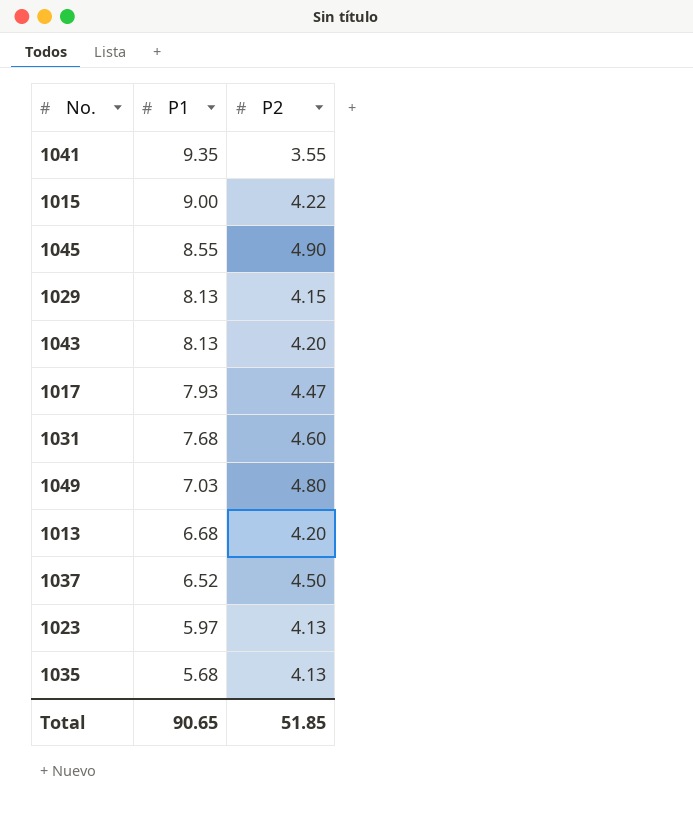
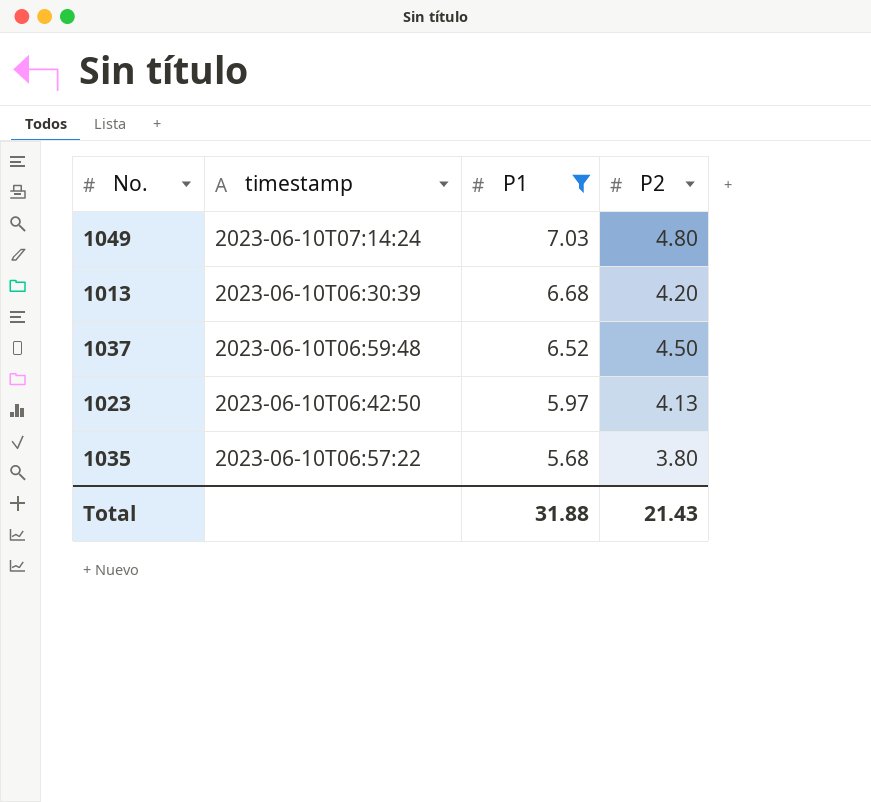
filter: none -> P1 <= 7.03
column timestamp | position: none -> 2
1035 | P2: 4.13 -> 3.80
Total | P1: 90.65 -> 31.88
Total | P2: 51.85 -> 21.43

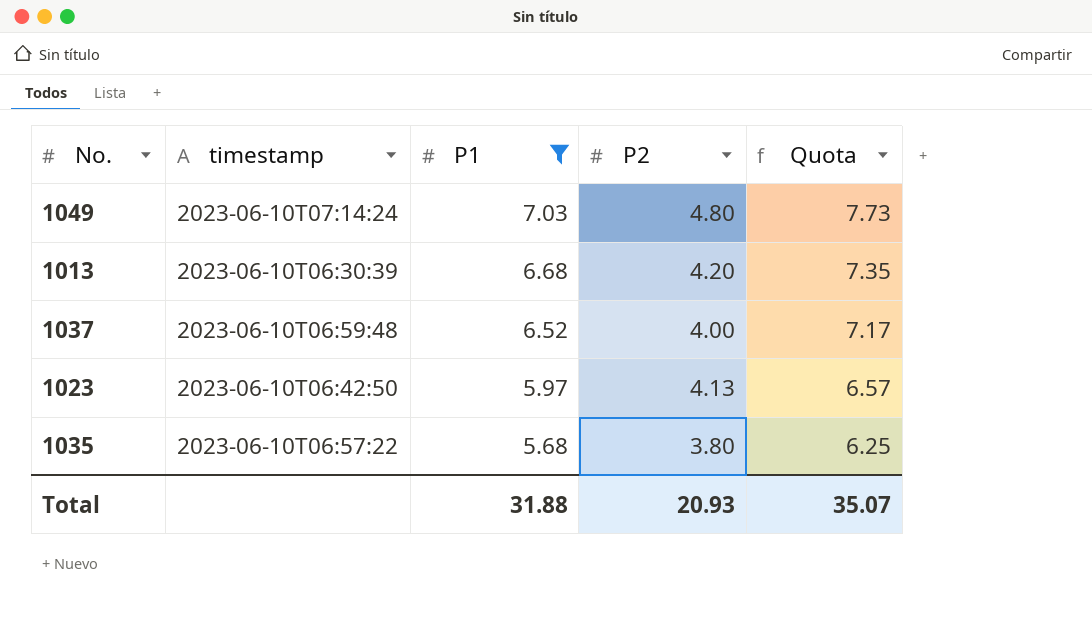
column Quota | formula: none -> [P1] * 1.1
1037 | P2: 4.50 -> 4.00
Total | P2: 21.43 -> 20.93

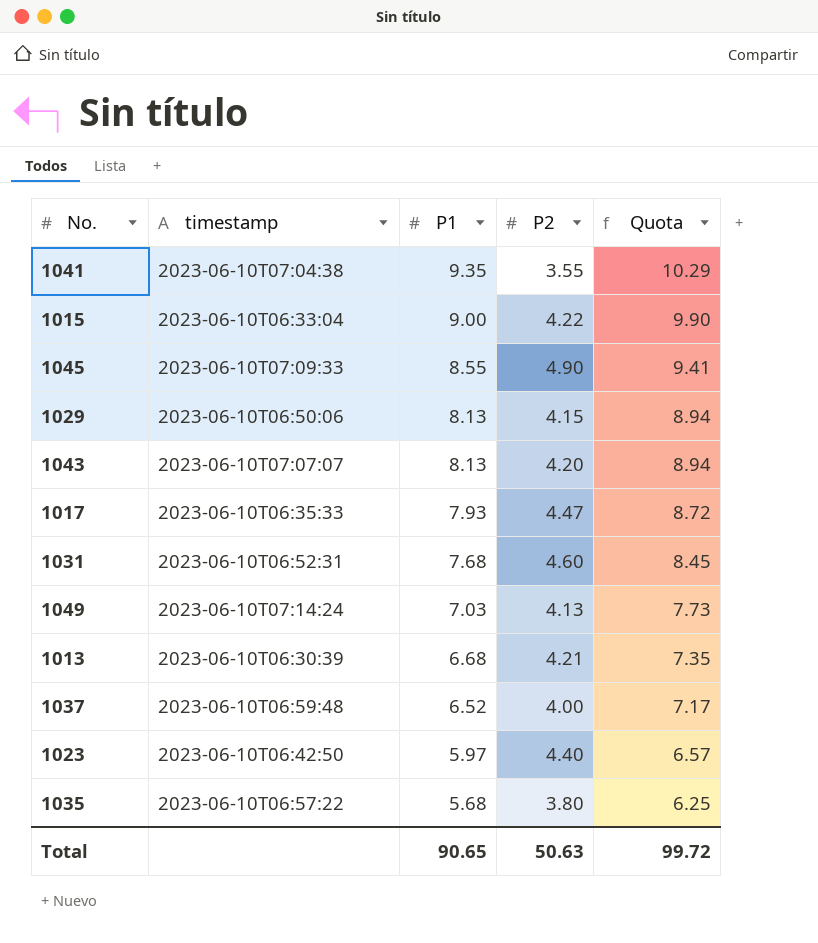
filter: P1 <= 7.03 -> none
1049 | P2: 4.80 -> 4.13
1013 | P2: 4.20 -> 4.21
1023 | P2: 4.13 -> 4.40
Total | P1: 31.88 -> 90.65
Total | P2: 20.93 -> 50.63
Total | Quota: 35.07 -> 99.72

